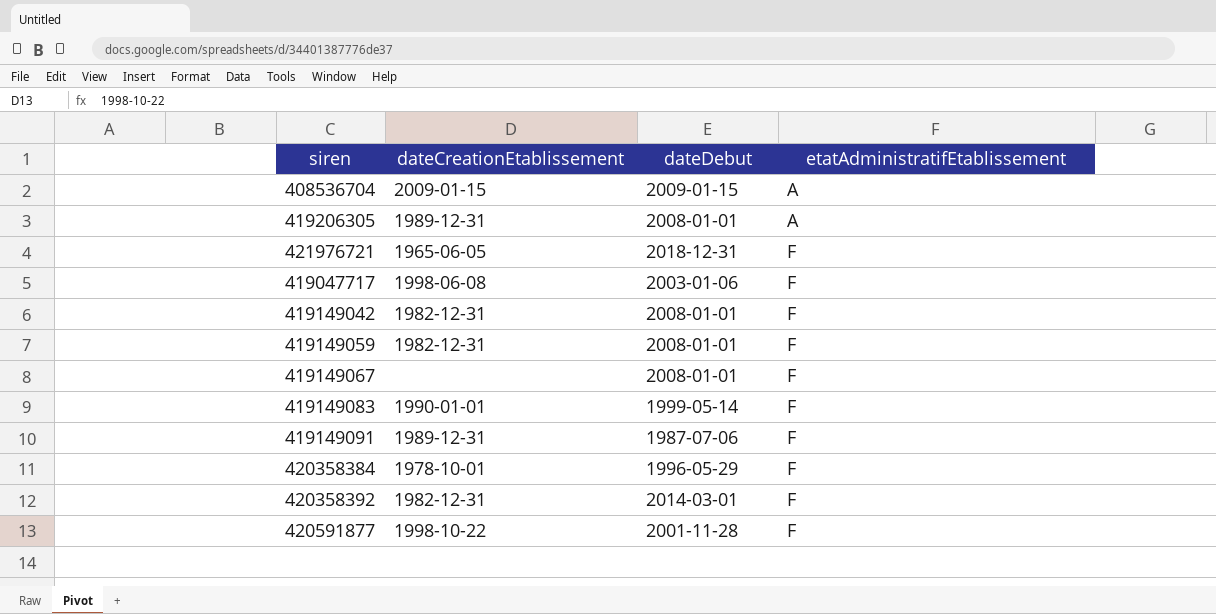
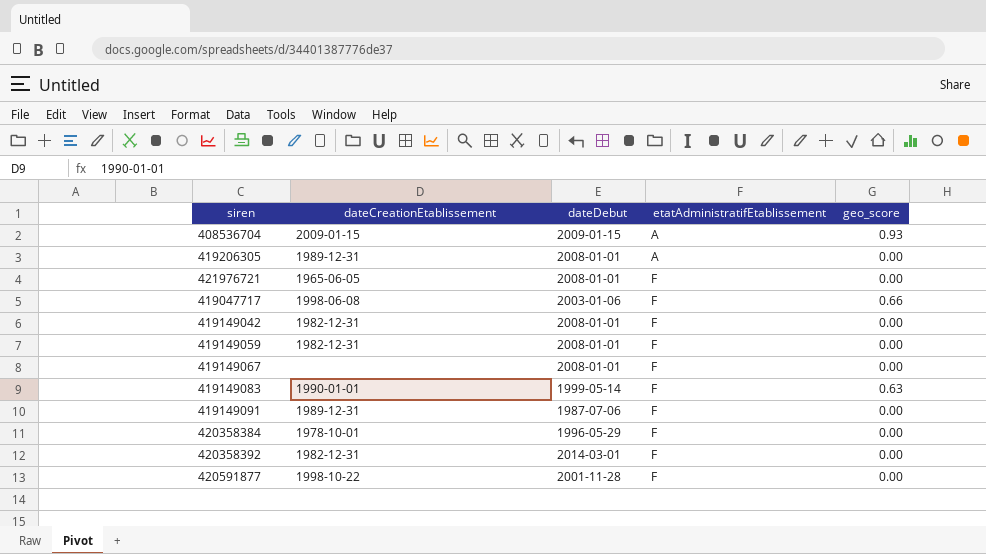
column geo_score | position: none -> 5
421976721 | dateDebut: 2018-12-31 -> 2008-01-01

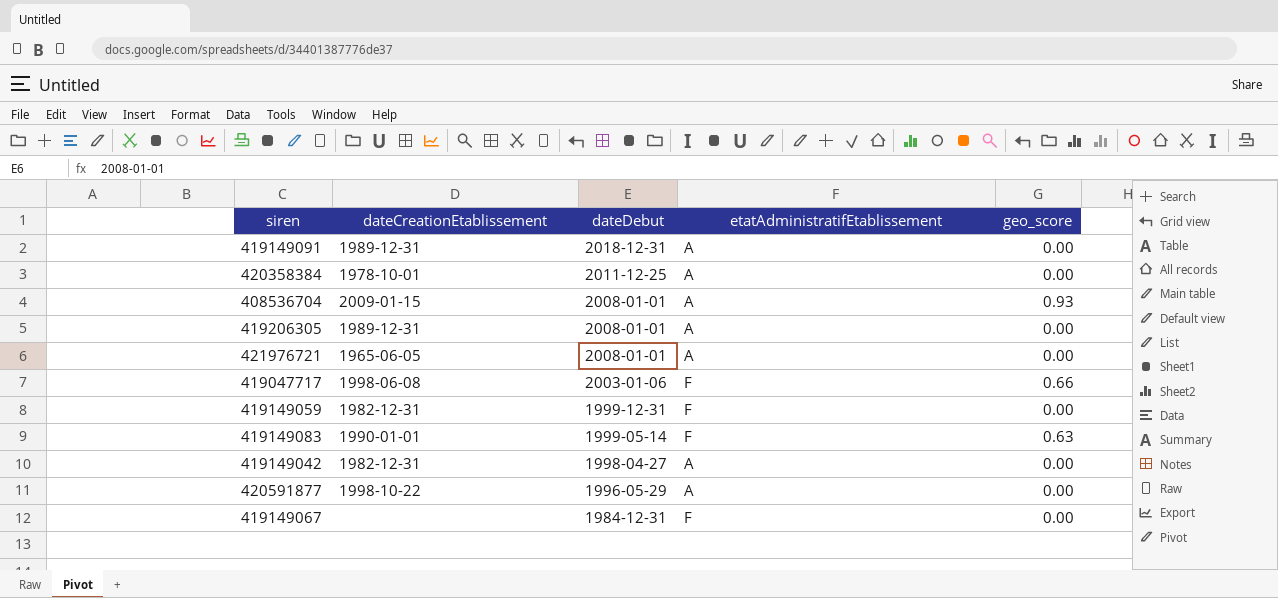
row order: etatAdministratifEtablissement ascending -> dateDebut descending
row 420358392: 1982-12-31 | 2014-03-01 | F | 0.00 -> none
419149091 | dateDebut: 1987-07-06 -> 2018-12-31
419149091 | etatAdministratifEtablissement: F -> A
420358384 | dateDebut: 1996-05-29 -> 2011-12-25
420358384 | etatAdministratifEtablissement: F -> A
408536704 | dateDebut: 2009-01-15 -> 2008-01-01
421976721 | etatAdministratifEtablissement: F -> A
419149059 | dateDebut: 2008-01-01 -> 1999-12-31
419149042 | dateDebut: 2008-01-01 -> 1998-04-27
419149042 | etatAdministratifEtablissement: F -> A
420591877 | dateDebut: 2001-11-28 -> 1996-05-29
420591877 | etatAdministratifEtablissement: F -> A
419149067 | dateDebut: 2008-01-01 -> 1984-12-31

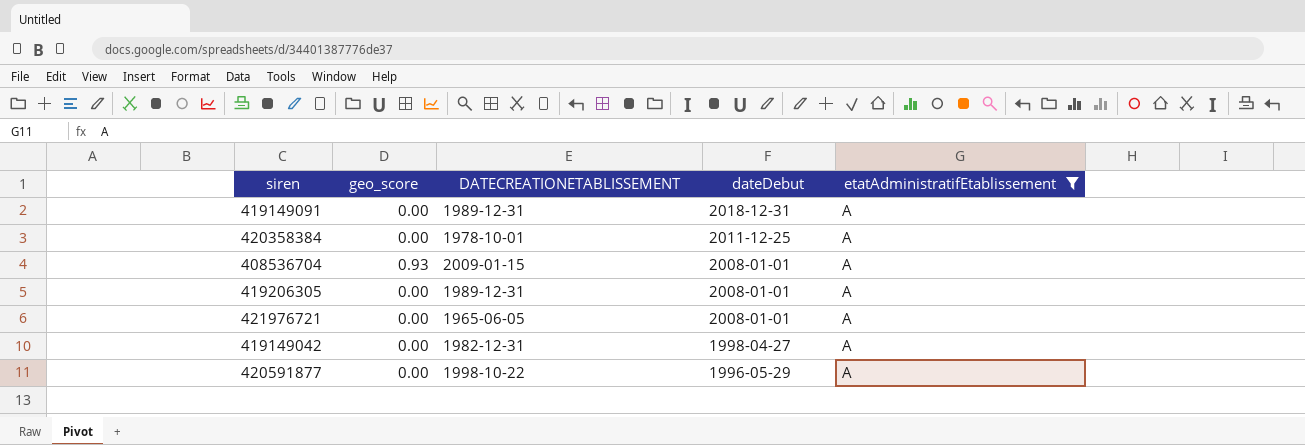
filter: none -> etatAdministratifEtablissement = A
column geo_score | position: 5 -> 2
column name: dateCreationEtablissement -> DATECREATIONETABLISSEMENT

